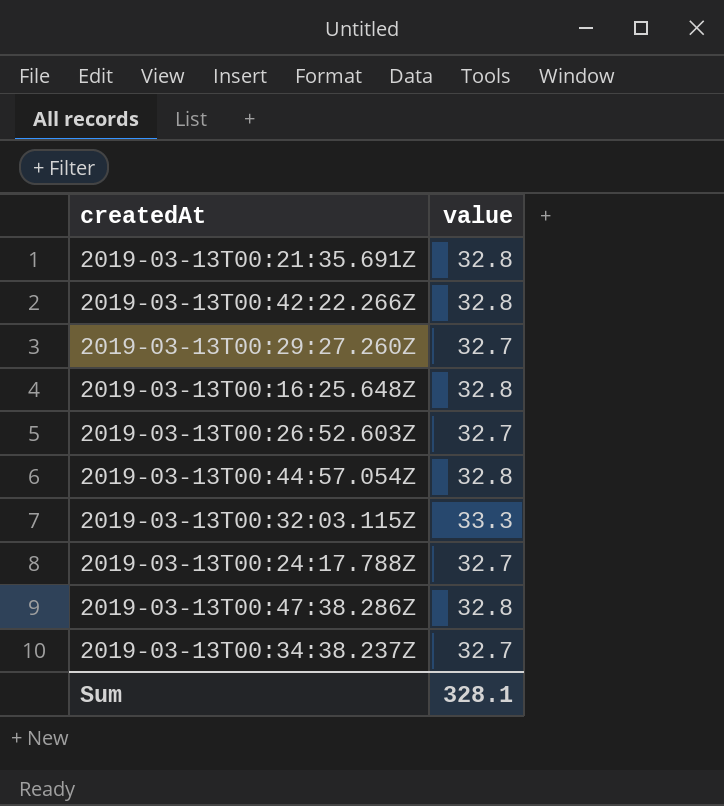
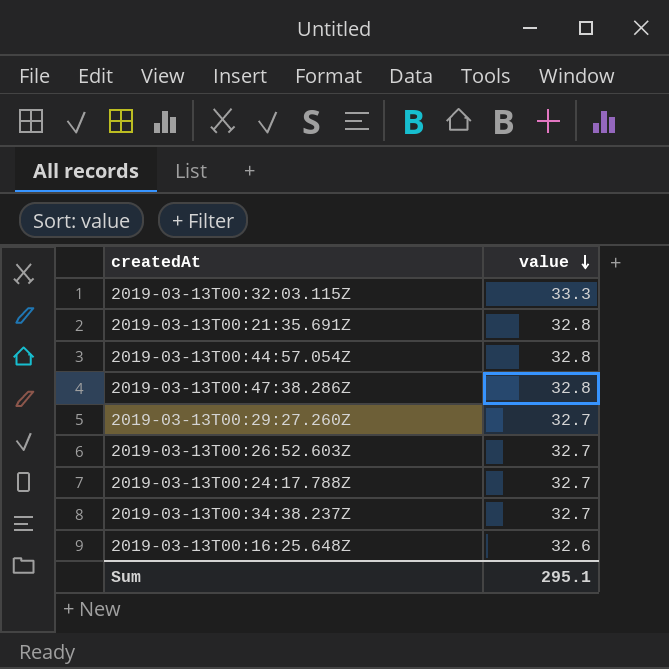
row order: none -> value descending
row 2019-03-13T00:42:22.266Z: 32.8 -> none
2019-03-13T00:16:25.648Z | value: 32.8 -> 32.6
Sum | value: 328.1 -> 295.1

